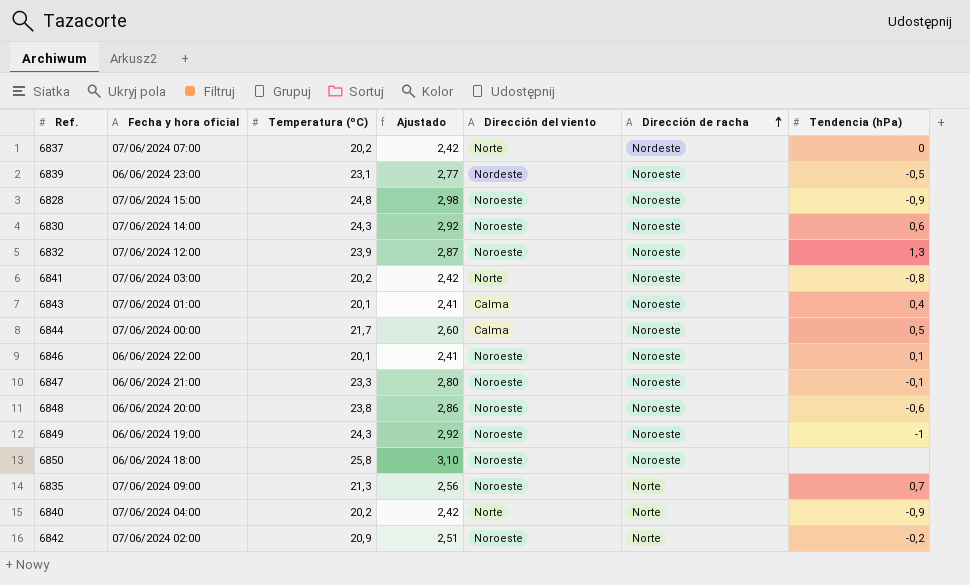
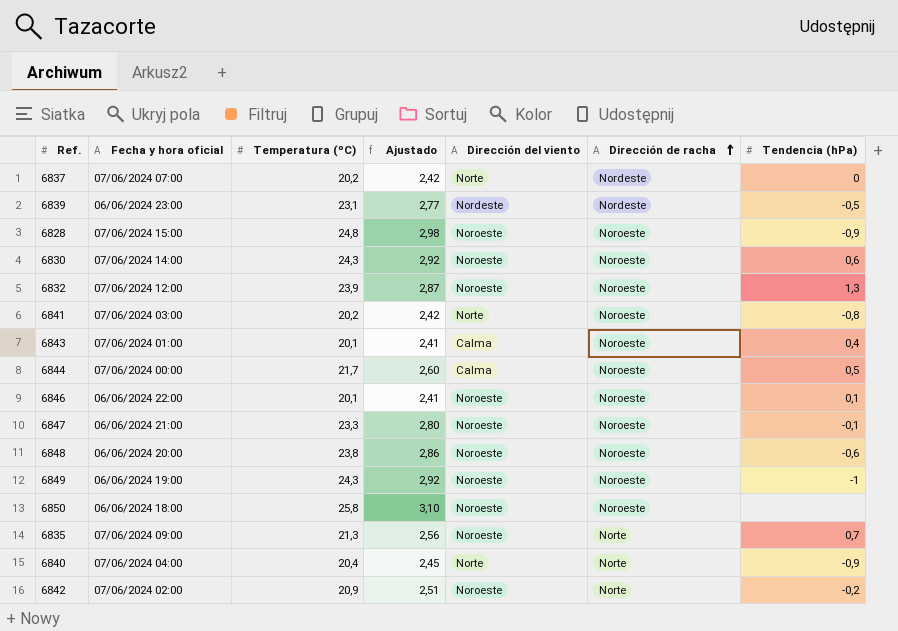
6839 | Dirección de racha: Noroeste -> Nordeste
6840 | Temperatura (ºC): 20,2 -> 20,4
6840 | Ajustado: 2,42 -> 2,45

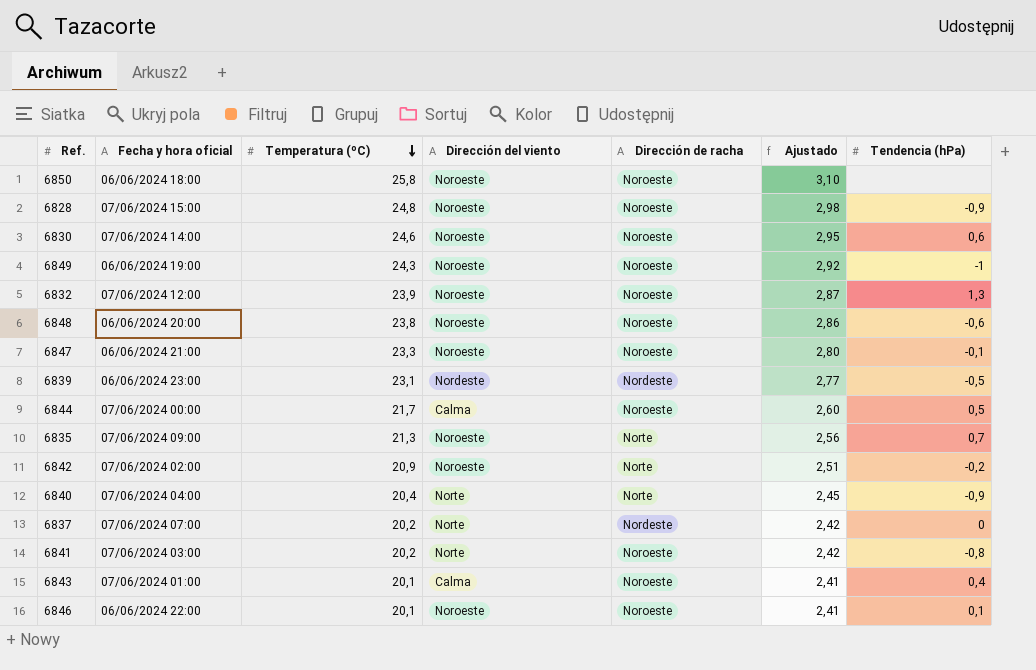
row order: Dirección de racha ascending -> Temperatura (ºC) descending
column Ajustado | position: 4 -> 6
6830 | Temperatura (ºC): 24,3 -> 24,6
6830 | Ajustado: 2,92 -> 2,95

